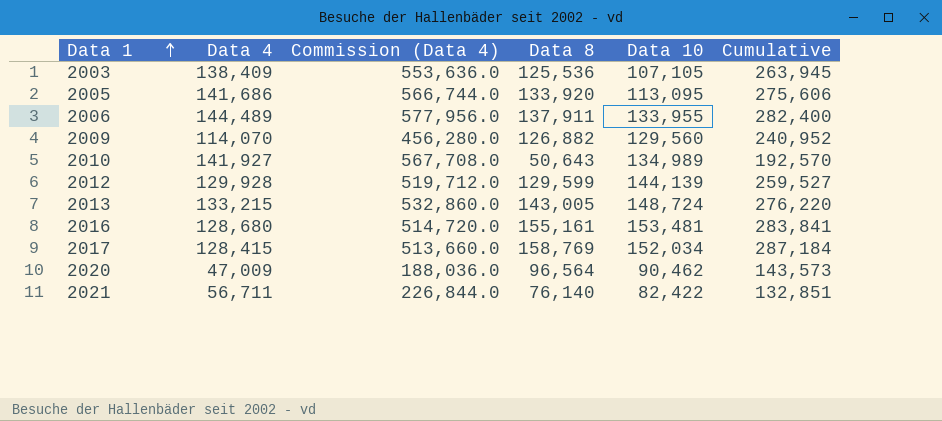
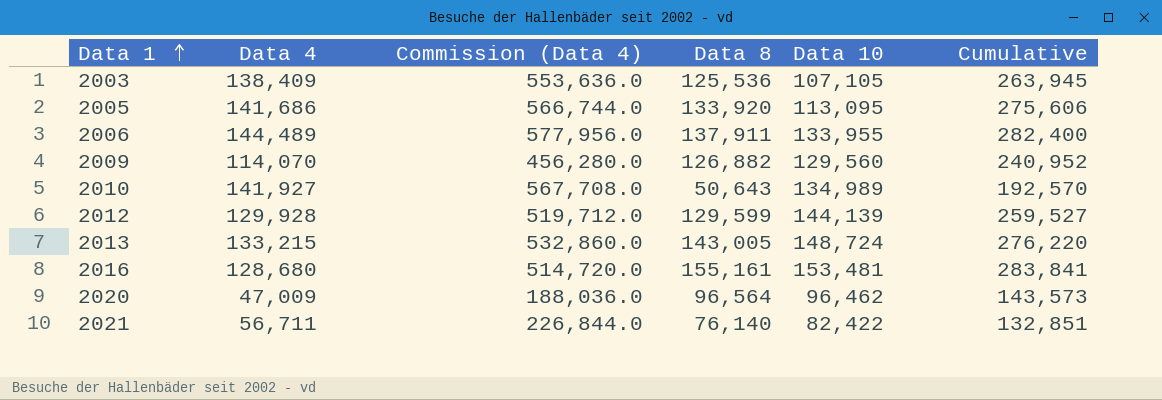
row 2017: 128,415 | 513,660.0 | 158,769 | 152,034 | 287,184 -> none
2020 | Data 10: 90,462 -> 96,462

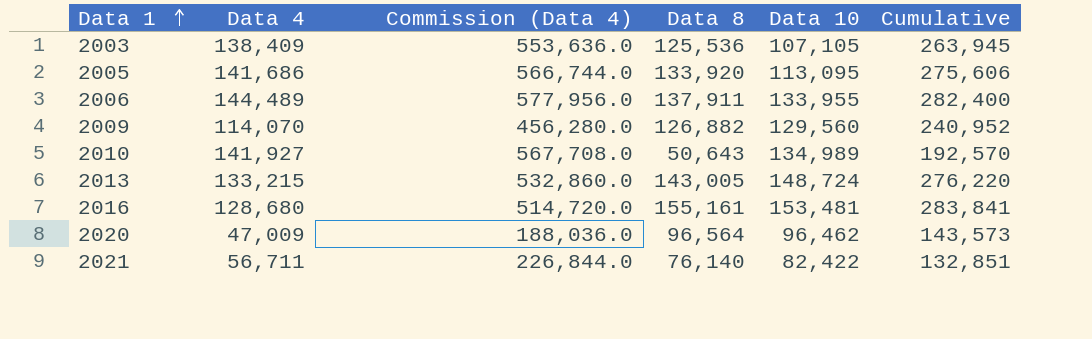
row 2012: 129,928 | 519,712.0 | 129,599 | 144,139 | 259,527 -> none

